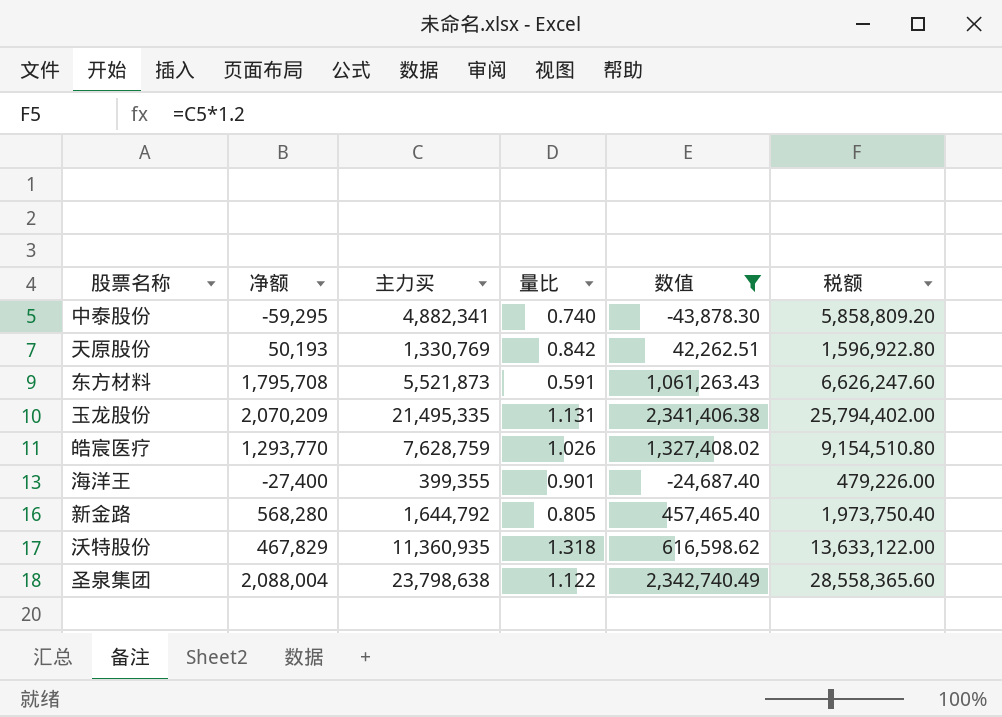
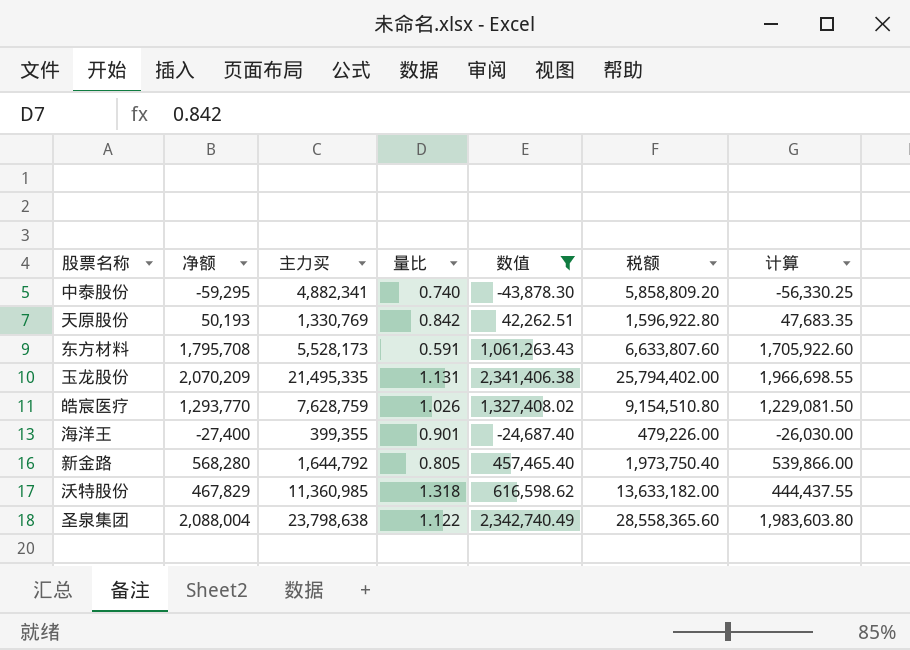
column 计算 | formula: none -> [净额] * 0.95
东方材料 | 主力买: 5,521,873 -> 5,528,173
东方材料 | 税额: 6,626,247.60 -> 6,633,807.60
沃特股份 | 主力买: 11,360,935 -> 11,360,985
沃特股份 | 税额: 13,633,122.00 -> 13,633,182.00

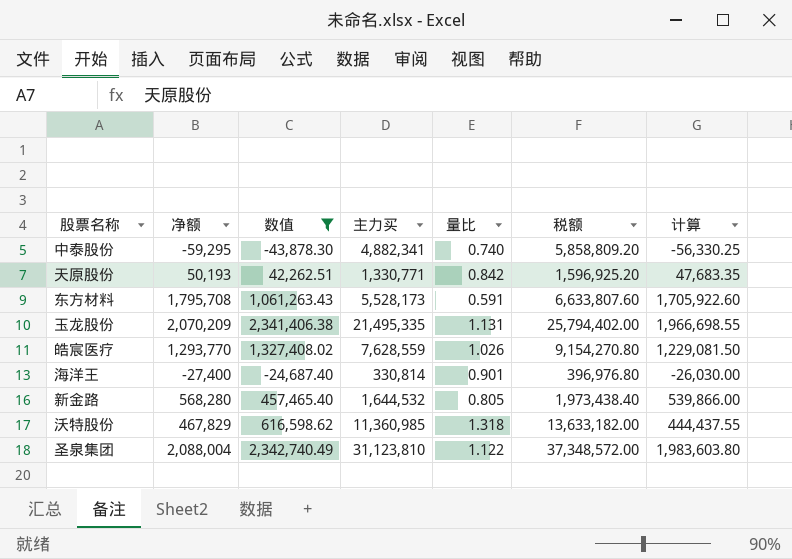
column 数值 | position: 5 -> 3
天原股份 | 主力买: 1,330,769 -> 1,330,771
天原股份 | 税额: 1,596,922.80 -> 1,596,925.20
皓宸医疗 | 主力买: 7,628,759 -> 7,628,559
皓宸医疗 | 税额: 9,154,510.80 -> 9,154,270.80
海洋王 | 主力买: 399,355 -> 330,814
海洋王 | 税额: 479,226.00 -> 396,976.80
新金路 | 主力买: 1,644,792 -> 1,644,532
新金路 | 税额: 1,973,750.40 -> 1,973,438.40
圣泉集团 | 主力买: 23,798,638 -> 31,123,810
圣泉集团 | 税额: 28,558,365.60 -> 37,348,572.00

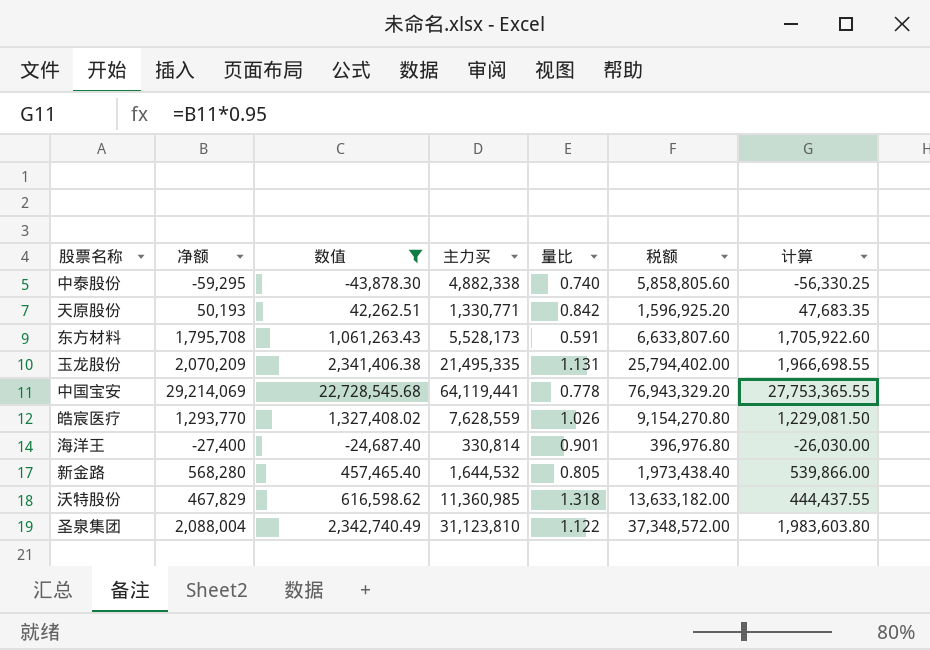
中泰股份 | 主力买: 4,882,341 -> 4,882,338
中泰股份 | 税额: 5,858,809.20 -> 5,858,805.60
row 中国宝安: none -> 29,214,069 | 22,728,545.68 | 64,119,441 | 0.778 | 76,943,329.20 | 27,753,365.55

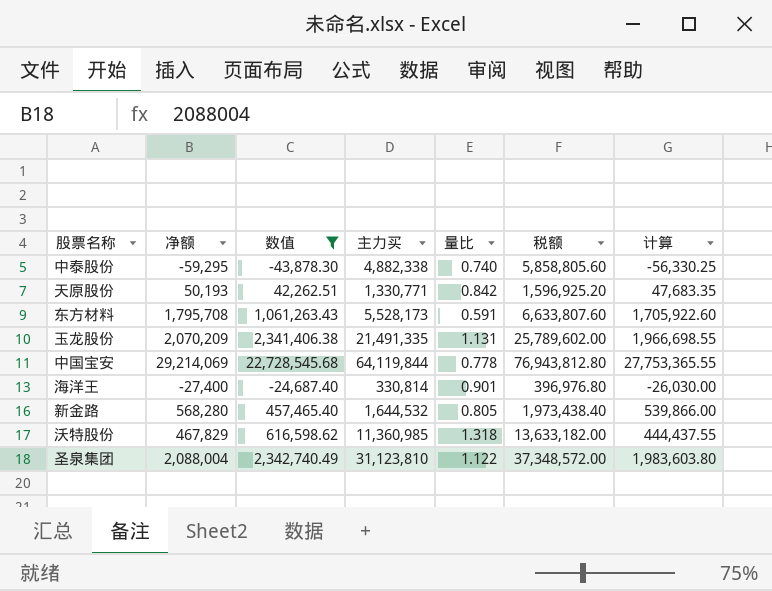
row 皓宸医疗: 1,293,770 | 1,327,408.02 | 7,628,559 | 1.026 | 9,154,270.80 | 1,229,081.50 -> none
玉龙股份 | 主力买: 21,495,335 -> 21,491,335
玉龙股份 | 税额: 25,794,402.00 -> 25,789,602.00
中国宝安 | 主力买: 64,119,441 -> 64,119,844
中国宝安 | 税额: 76,943,329.20 -> 76,943,812.80

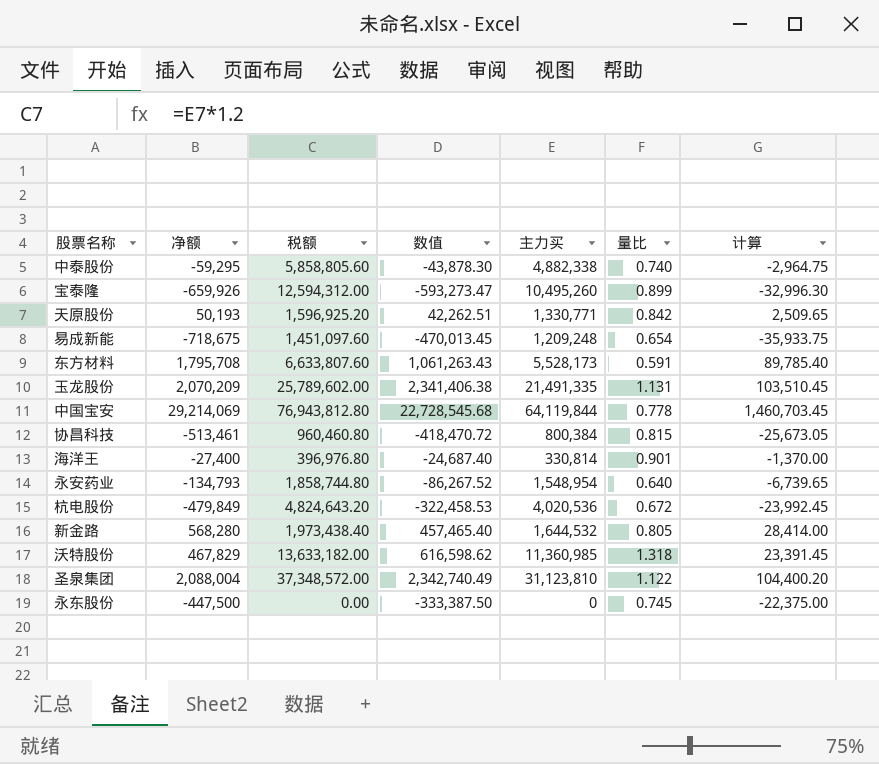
filter: 数值 >= -43,878.30 -> none
column 税额 | position: 6 -> 3
column 计算 | formula: [净额] * 0.95 -> [净额] * 0.05

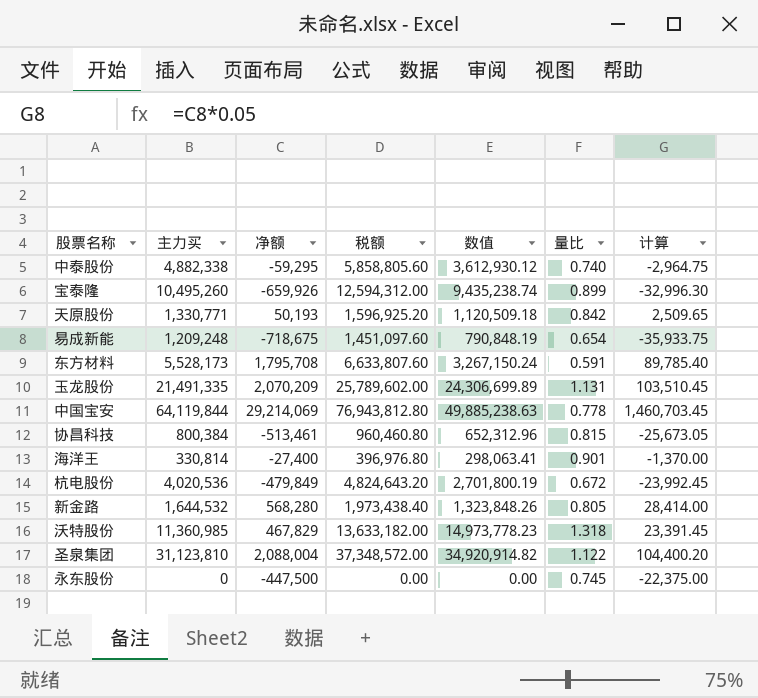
column 主力买 | position: 5 -> 2
column 数值 | formula: [净额] * [量比] -> [主力买] * [量比]
row 永安药业: -134,793 | 1,858,744.80 | -86,267.52 | 1,548,954 | 0.640 | -6,739.65 -> none

